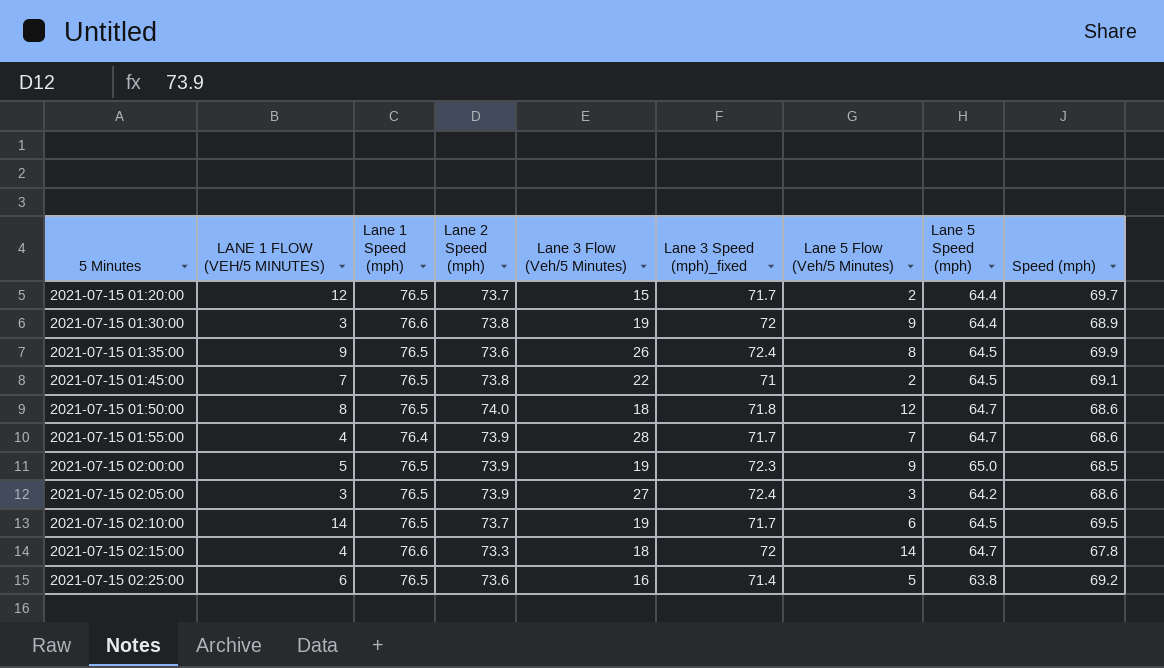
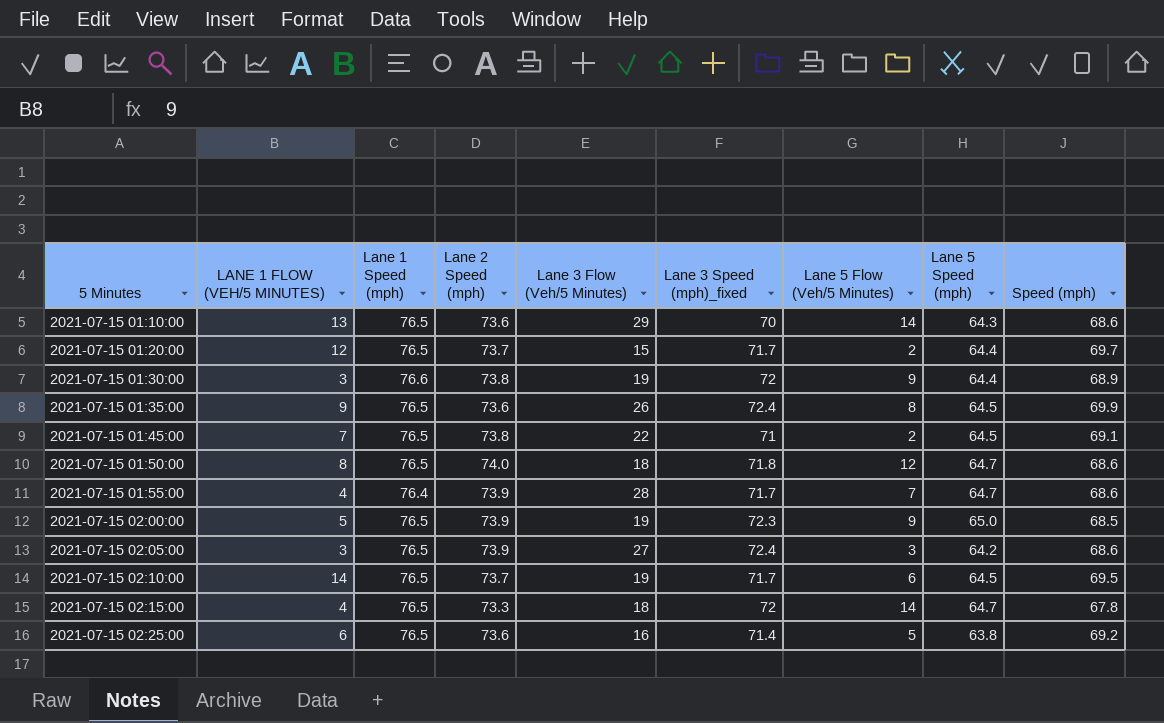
row 2021-07-15 01:10:00: none -> 13 | 76.5 | 73.6 | 29 | 70 | 14 | 64.3 | 68.6
2021-07-15 02:15:00 | Lane 1 Speed (mph): 76.6 -> 76.5

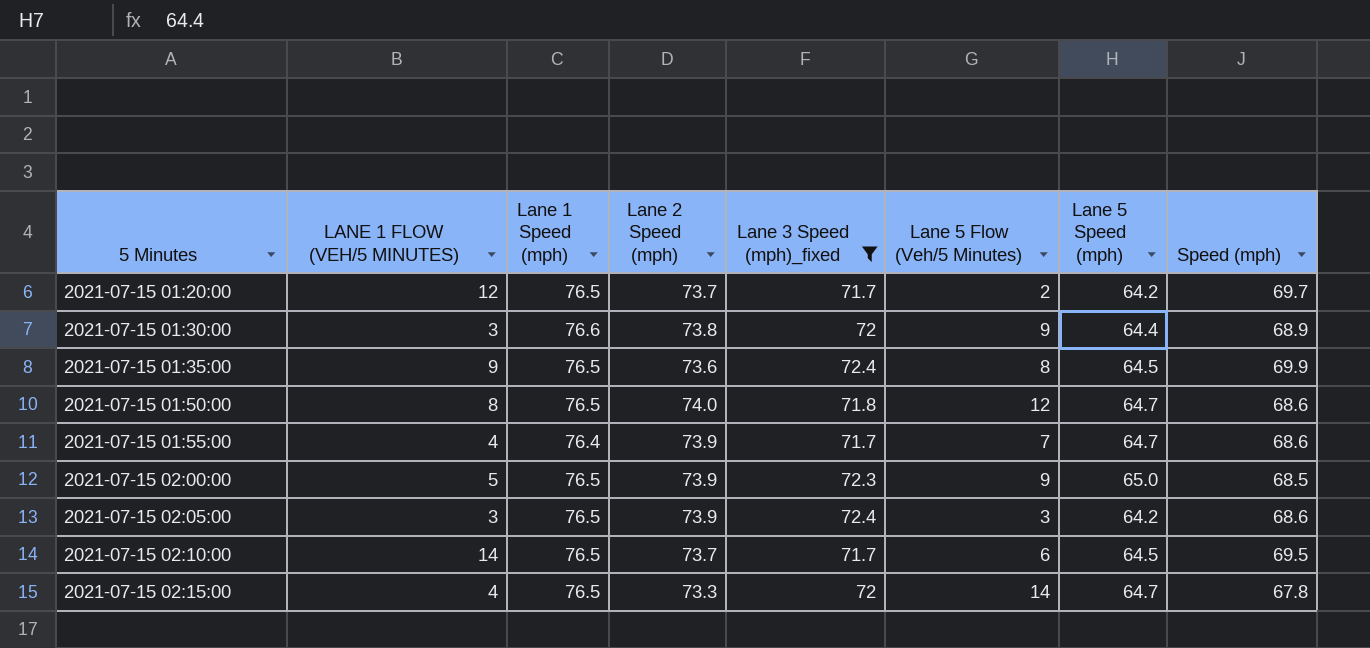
filter: none -> Lane 3 Speed (mph)_fixed >= 71.7
column Lane 3 Flow (Veh/5 Minutes) | position: 5 -> none
2021-07-15 01:20:00 | Lane 5 Speed (mph): 64.4 -> 64.2

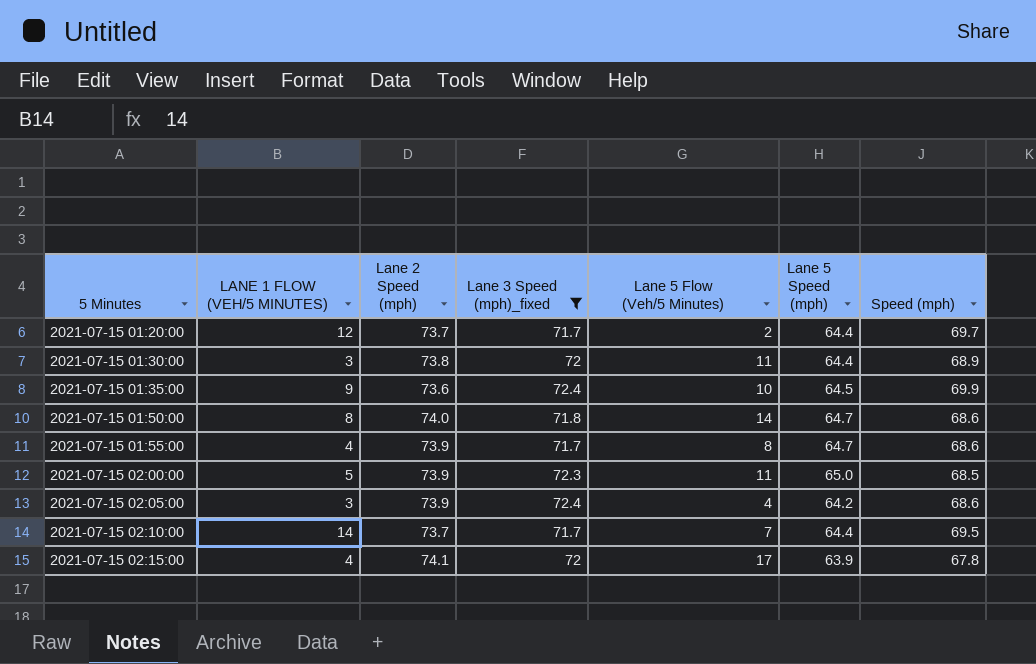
column Lane 1 Speed (mph) | position: 3 -> none
2021-07-15 01:20:00 | Lane 5 Speed (mph): 64.2 -> 64.4
2021-07-15 01:30:00 | Lane 5 Flow (Veh/5 Minutes): 9 -> 11
2021-07-15 01:35:00 | Lane 5 Flow (Veh/5 Minutes): 8 -> 10
2021-07-15 01:50:00 | Lane 5 Flow (Veh/5 Minutes): 12 -> 14
2021-07-15 01:55:00 | Lane 5 Flow (Veh/5 Minutes): 7 -> 8
2021-07-15 02:00:00 | Lane 5 Flow (Veh/5 Minutes): 9 -> 11
2021-07-15 02:05:00 | Lane 5 Flow (Veh/5 Minutes): 3 -> 4
2021-07-15 02:10:00 | Lane 5 Flow (Veh/5 Minutes): 6 -> 7
2021-07-15 02:10:00 | Lane 5 Speed (mph): 64.5 -> 64.4
2021-07-15 02:15:00 | Lane 2 Speed (mph): 73.3 -> 74.1
2021-07-15 02:15:00 | Lane 5 Flow (Veh/5 Minutes): 14 -> 17
2021-07-15 02:15:00 | Lane 5 Speed (mph): 64.7 -> 63.9

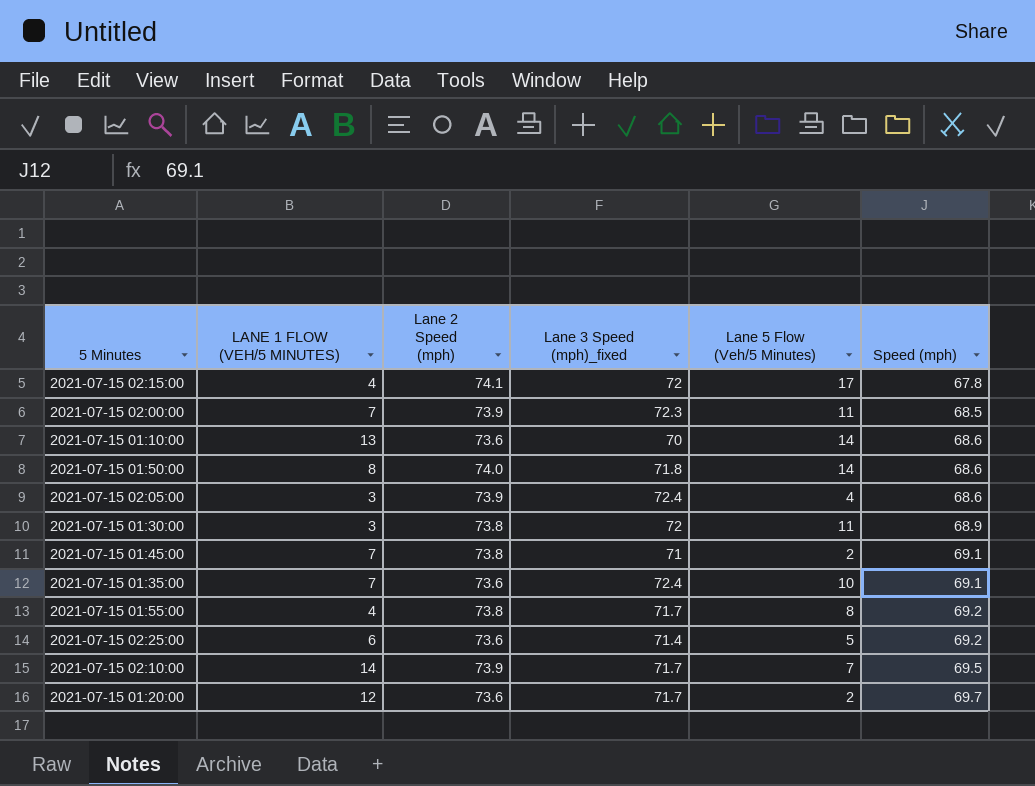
filter: Lane 3 Speed (mph)_fixed >= 71.7 -> none
row order: 5 Minutes ascending -> Speed (mph) ascending
column Lane 5 Speed (mph) | position: 6 -> none
2021-07-15 02:00:00 | LANE 1 FLOW (VEH/5 MINUTES): 5 -> 7
2021-07-15 01:35:00 | LANE 1 FLOW (VEH/5 MINUTES): 9 -> 7
2021-07-15 01:35:00 | Speed (mph): 69.9 -> 69.1
2021-07-15 01:55:00 | Lane 2 Speed (mph): 73.9 -> 73.8
2021-07-15 01:55:00 | Speed (mph): 68.6 -> 69.2
2021-07-15 02:10:00 | Lane 2 Speed (mph): 73.7 -> 73.9
2021-07-15 01:20:00 | Lane 2 Speed (mph): 73.7 -> 73.6

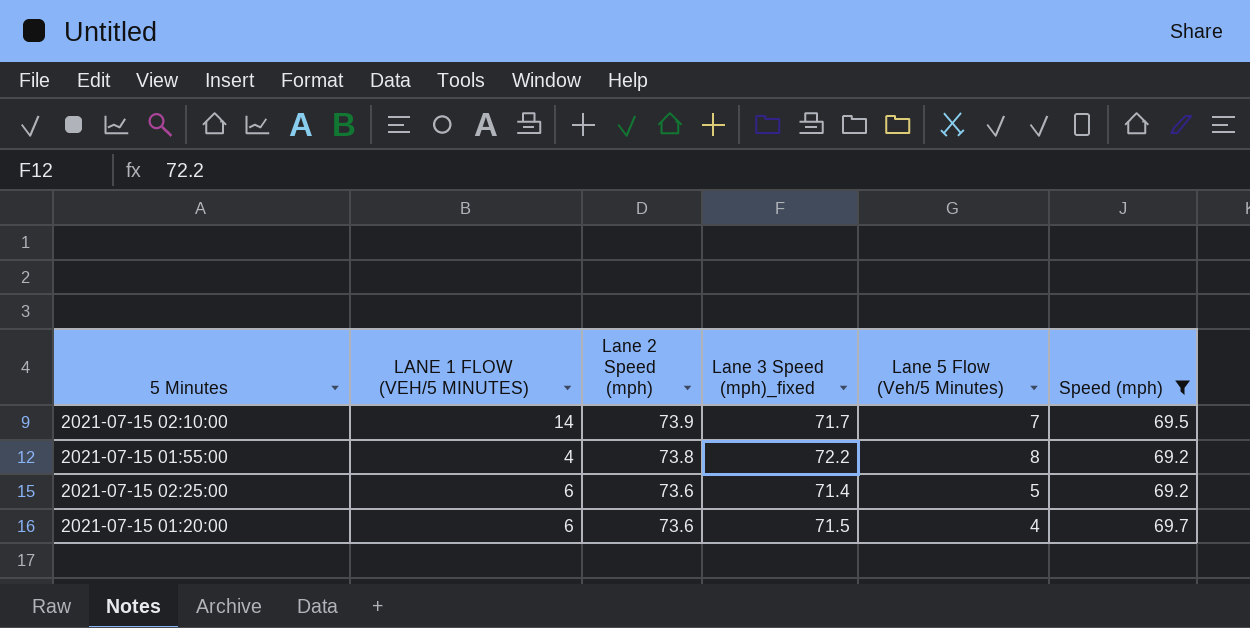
filter: none -> Speed (mph) >= 69.2
row order: Speed (mph) ascending -> Lane 2 Speed (mph) descending
2021-07-15 01:55:00 | Lane 3 Speed (mph)_fixed: 71.7 -> 72.2
2021-07-15 01:20:00 | LANE 1 FLOW (VEH/5 MINUTES): 12 -> 6
2021-07-15 01:20:00 | Lane 3 Speed (mph)_fixed: 71.7 -> 71.5
2021-07-15 01:20:00 | Lane 5 Flow (Veh/5 Minutes): 2 -> 4

